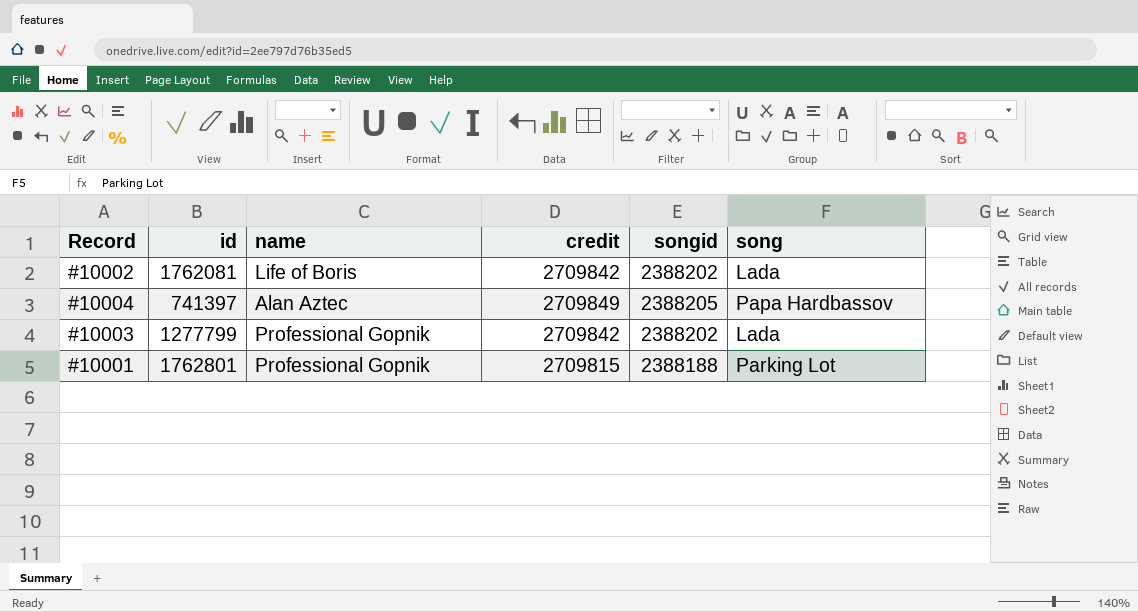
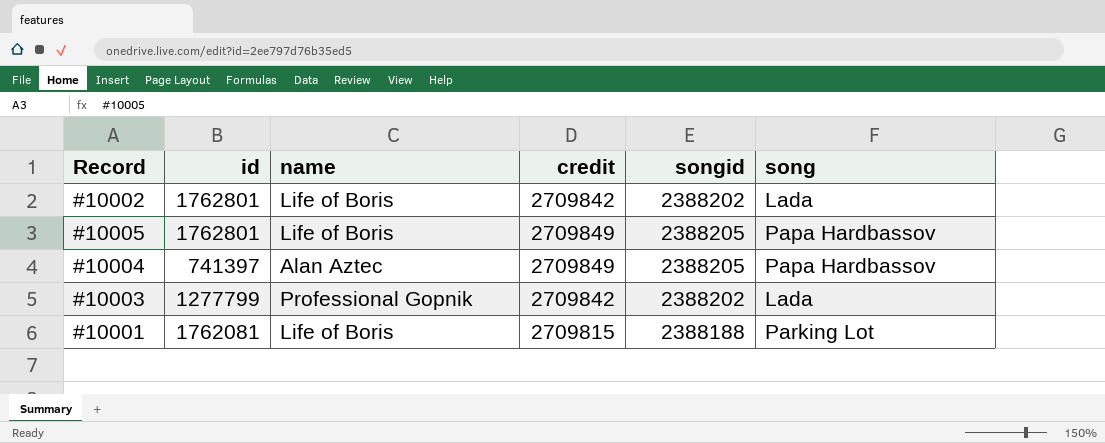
#10002 | id: 1762081 -> 1762801
row #10005: none -> 1762801 | Life of Boris | 2709849 | 2388205 | Papa Hardbassov
#10001 | id: 1762801 -> 1762081
#10001 | name: Professional Gopnik -> Life of Boris

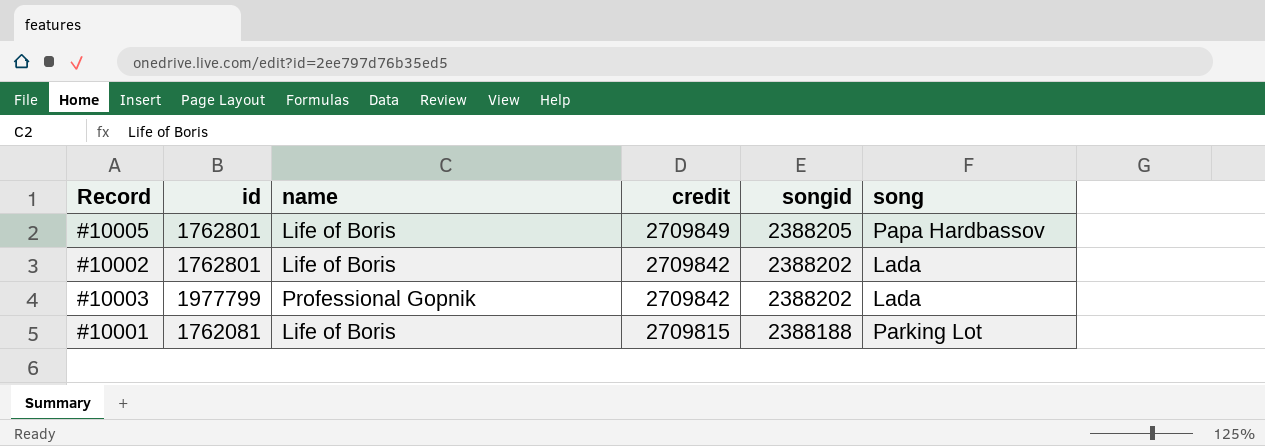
row order: none -> credit descending
row #10004: 741397 | Alan Aztec | 2709849 | 2388205 | Papa Hardbassov -> none
#10003 | id: 1277799 -> 1977799

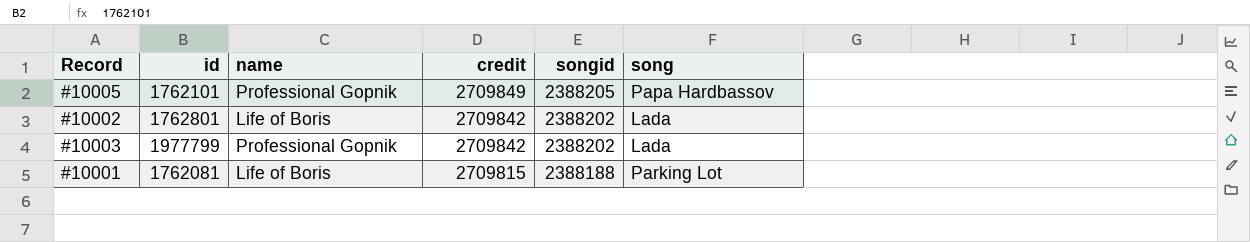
#10005 | id: 1762801 -> 1762101
#10005 | name: Life of Boris -> Professional Gopnik

